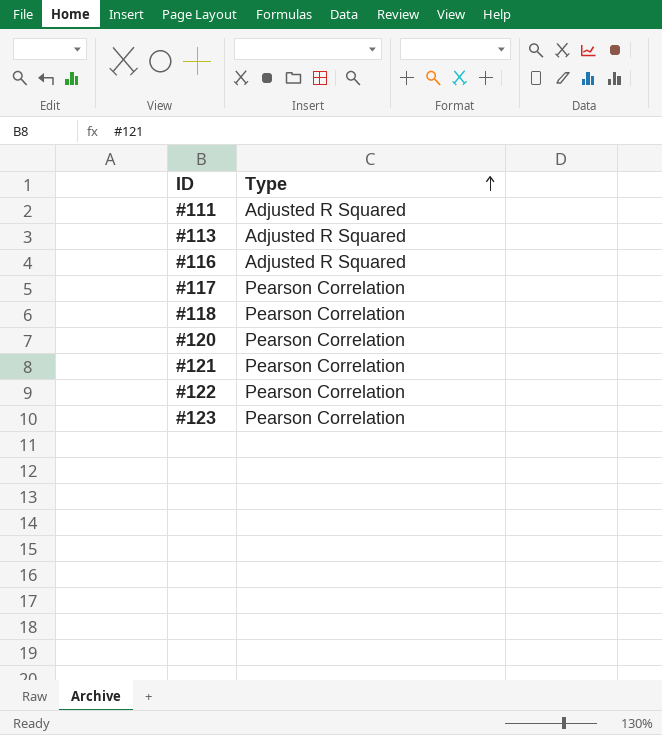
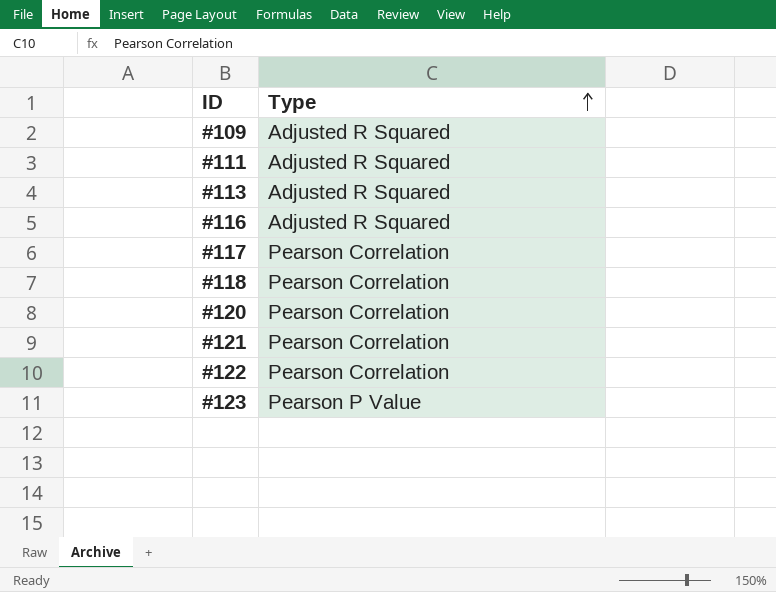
row #109: none -> Adjusted R Squared
#123 | Type: Pearson Correlation -> Pearson P Value

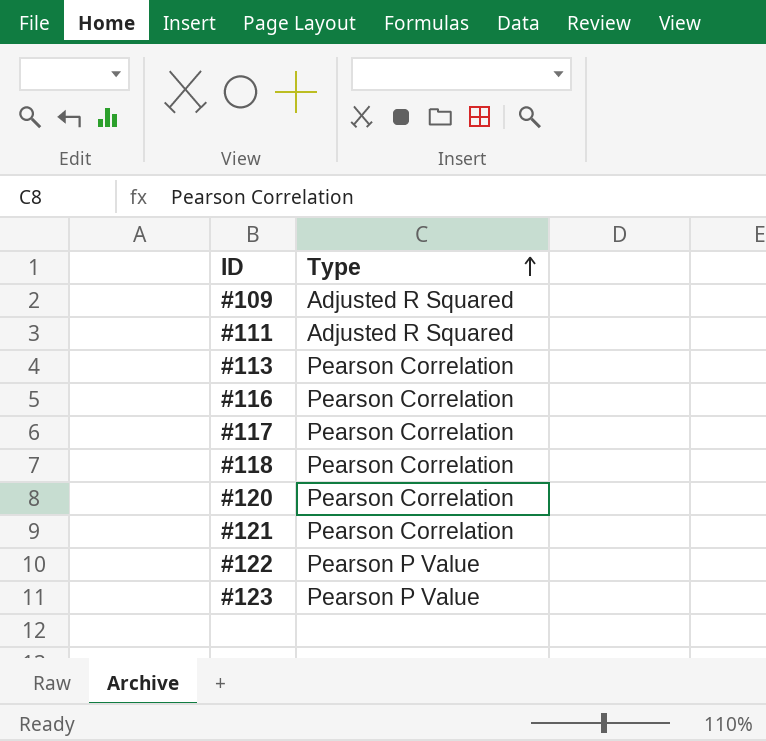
#113 | Type: Adjusted R Squared -> Pearson Correlation
#116 | Type: Adjusted R Squared -> Pearson Correlation
#122 | Type: Pearson Correlation -> Pearson P Value

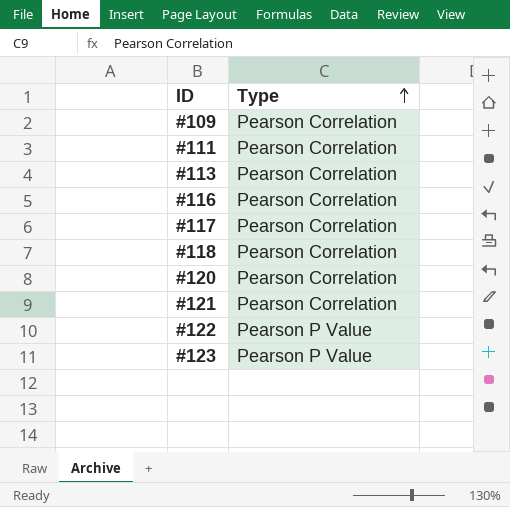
#109 | Type: Adjusted R Squared -> Pearson Correlation
#111 | Type: Adjusted R Squared -> Pearson Correlation

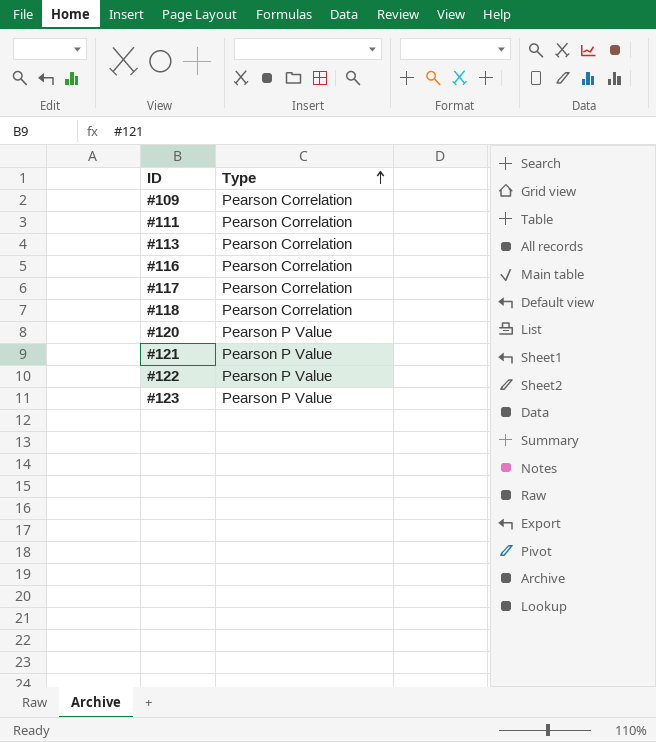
#120 | Type: Pearson Correlation -> Pearson P Value
#121 | Type: Pearson Correlation -> Pearson P Value

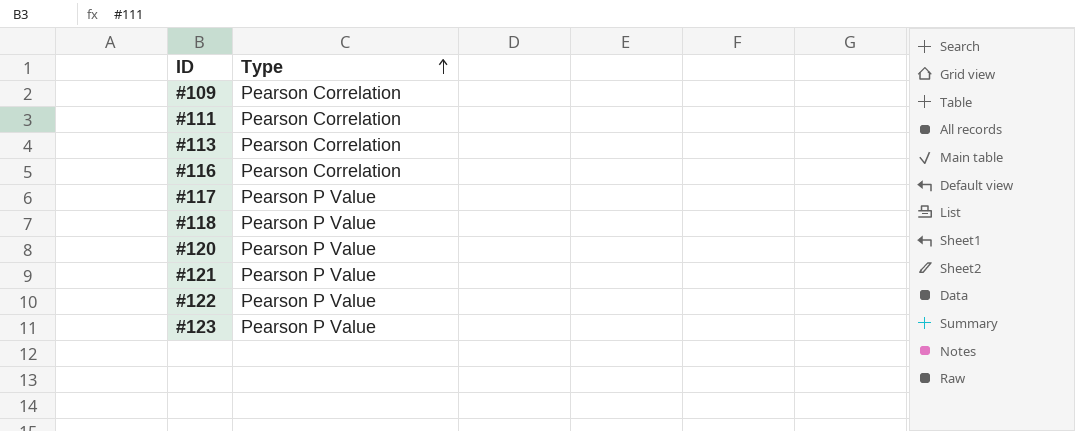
#117 | Type: Pearson Correlation -> Pearson P Value
#118 | Type: Pearson Correlation -> Pearson P Value

